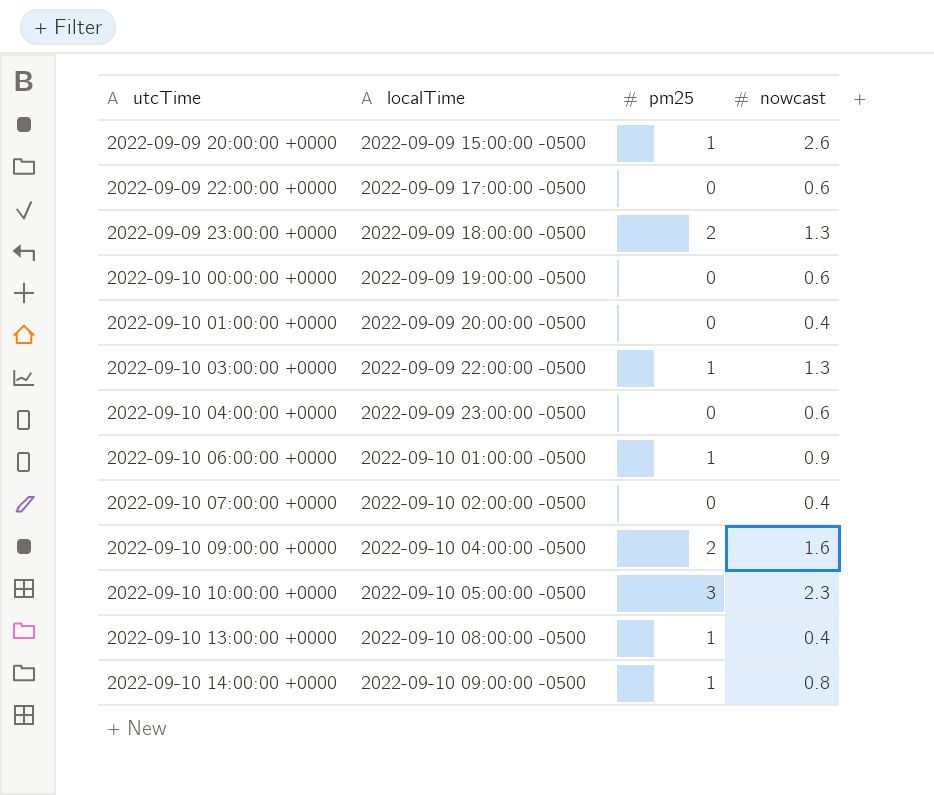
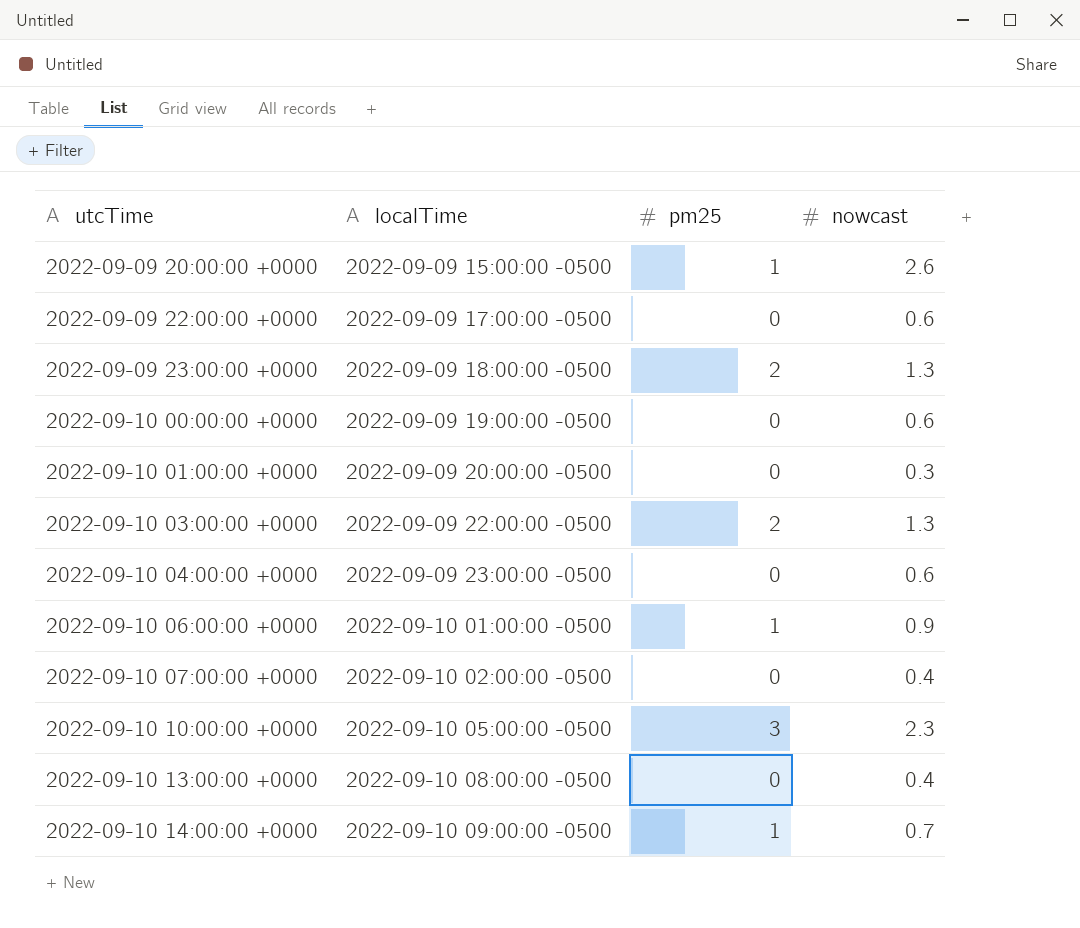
row 2022-09-10 09:00:00 +0000: 2022-09-10 04:00:00 -0500 | 2 | 1.6 -> none
2022-09-10 01:00:00 +0000 | nowcast: 0.4 -> 0.3
2022-09-10 03:00:00 +0000 | pm25: 1 -> 2
2022-09-10 13:00:00 +0000 | pm25: 1 -> 0
2022-09-10 14:00:00 +0000 | nowcast: 0.8 -> 0.7

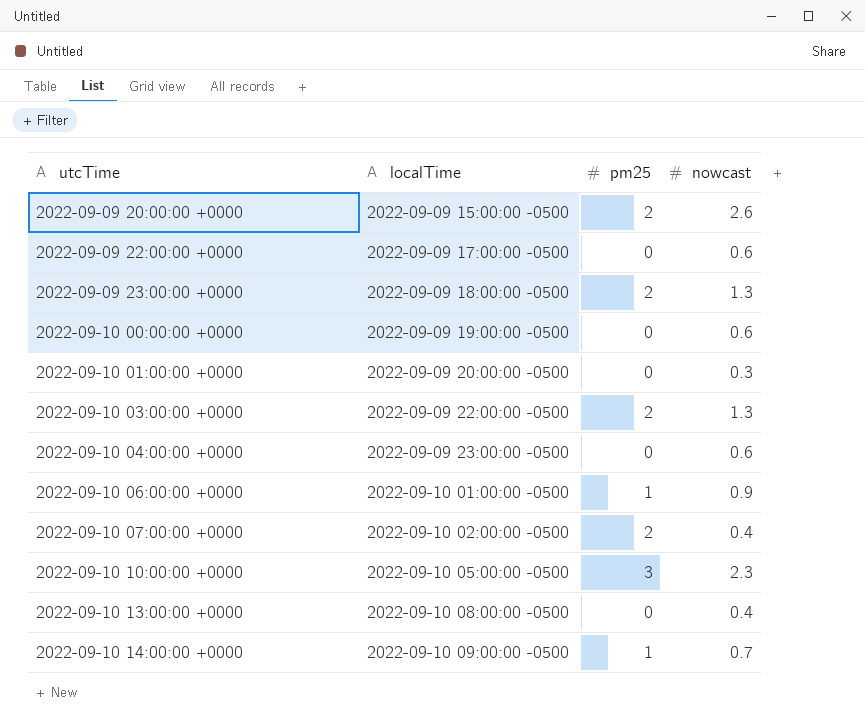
2022-09-09 20:00:00 +0000 | pm25: 1 -> 2
2022-09-10 07:00:00 +0000 | pm25: 0 -> 2

